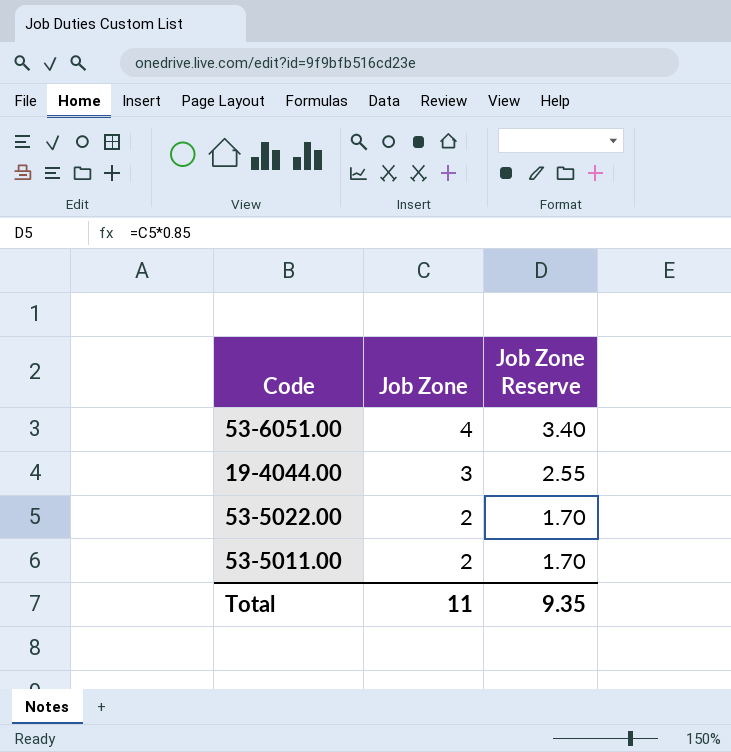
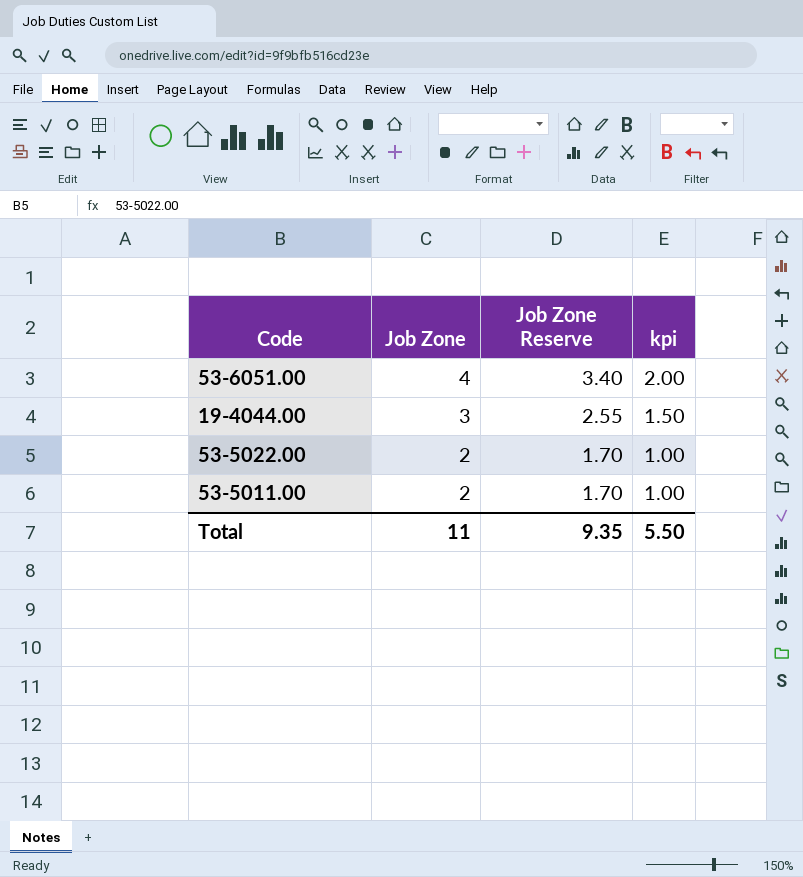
column kpi | formula: none -> [Job Zone] * 0.5

